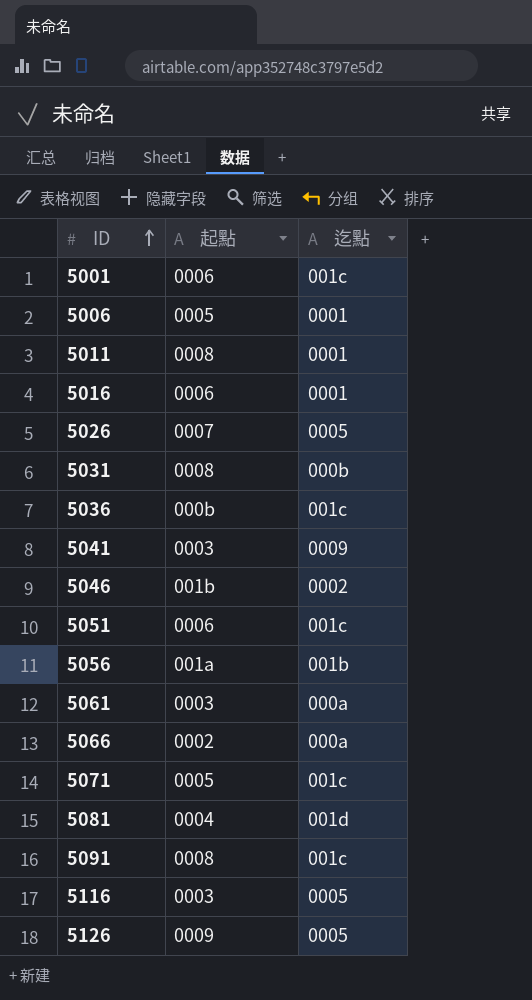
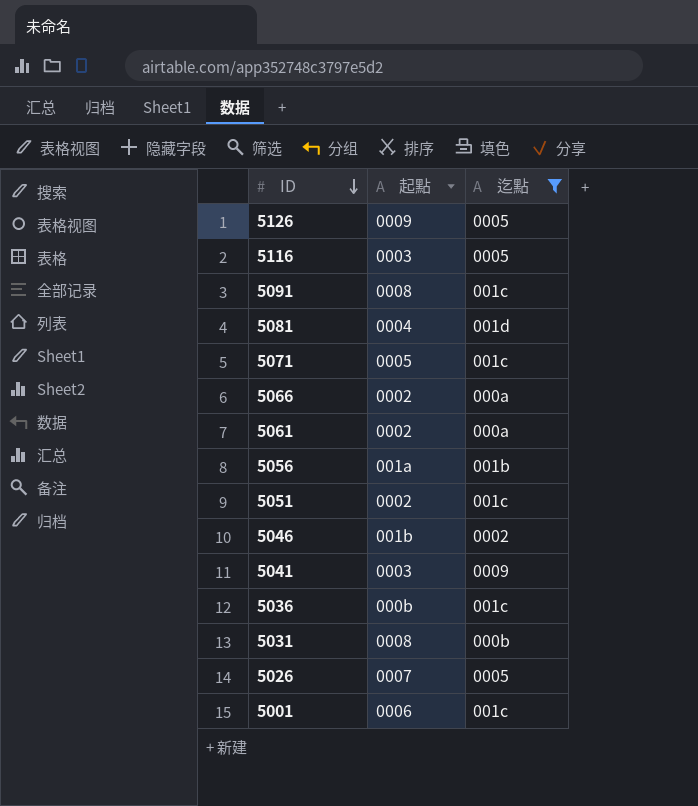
filter: none -> 迄點 != 0001
row order: ID ascending -> ID descending
5061 | 起點: 0003 -> 0002
5051 | 起點: 0006 -> 0002

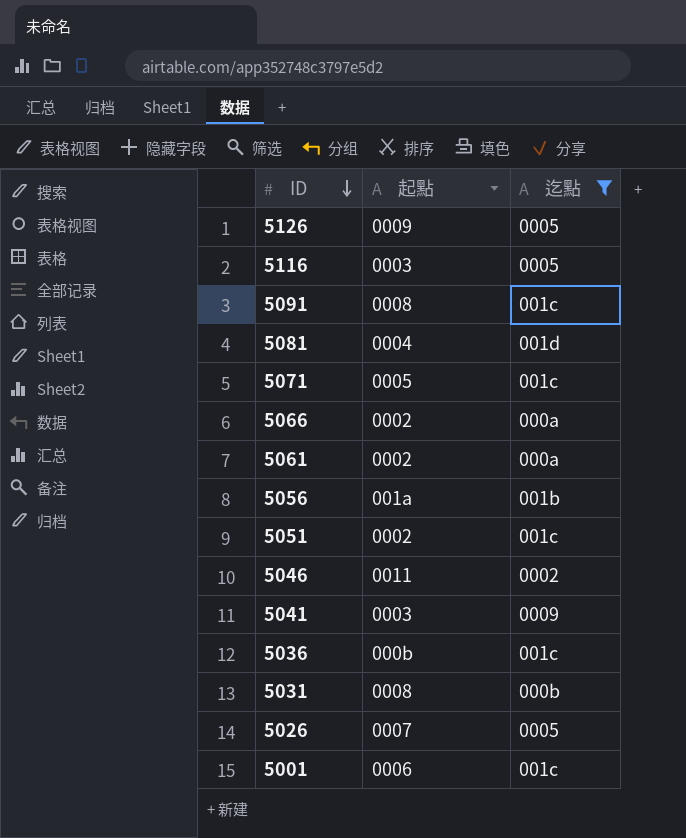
5046 | 起點: 001b -> 0011

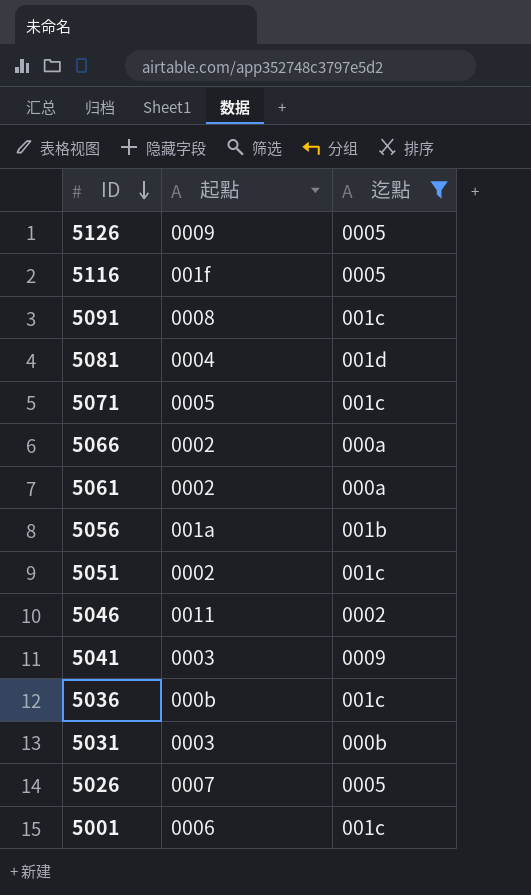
5116 | 起點: 0003 -> 001f
5031 | 起點: 0008 -> 0003

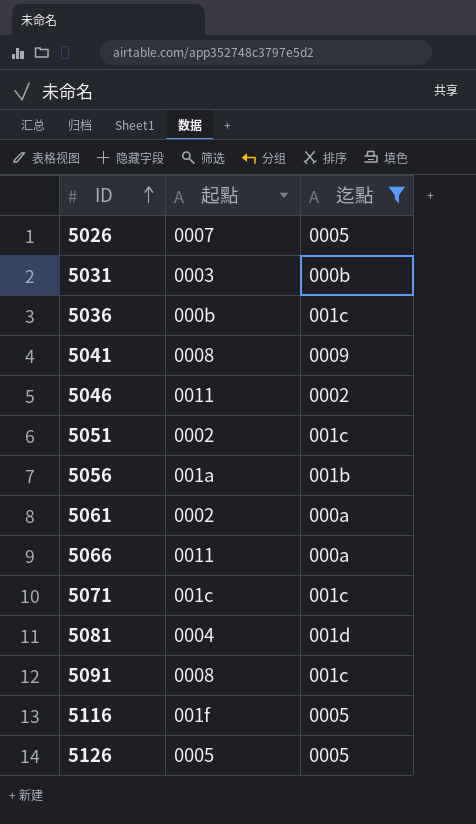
row order: ID descending -> ID ascending
row 5001: 0006 | 001c -> none
5041 | 起點: 0003 -> 0008
5066 | 起點: 0002 -> 0011
5071 | 起點: 0005 -> 001c
5126 | 起點: 0009 -> 0005

